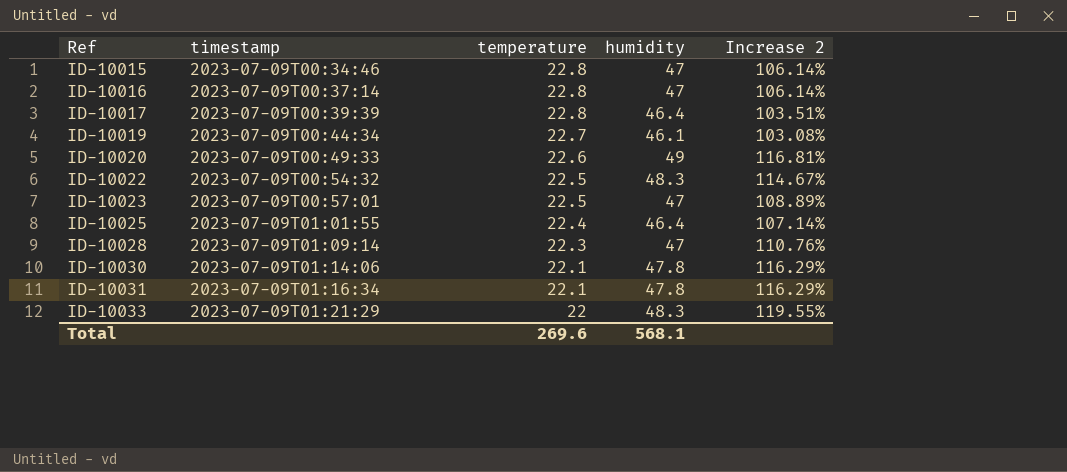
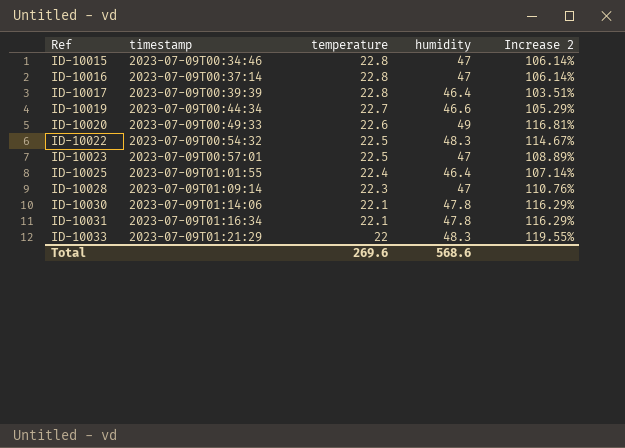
ID-10019 | humidity: 46.1 -> 46.6
ID-10019 | Increase 2: 103.08% -> 105.29%
Total | humidity: 568.1 -> 568.6

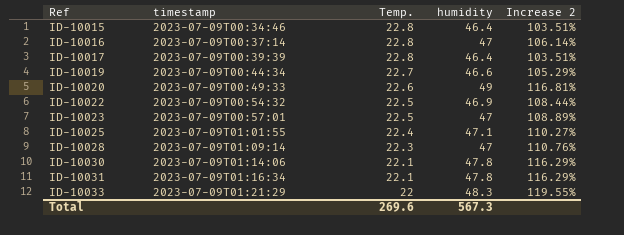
column name: temperature -> Temp.
ID-10015 | humidity: 47 -> 46.4
ID-10015 | Increase 2: 106.14% -> 103.51%
ID-10022 | humidity: 48.3 -> 46.9
ID-10022 | Increase 2: 114.67% -> 108.44%
ID-10025 | humidity: 46.4 -> 47.1
ID-10025 | Increase 2: 107.14% -> 110.27%
Total | humidity: 568.6 -> 567.3

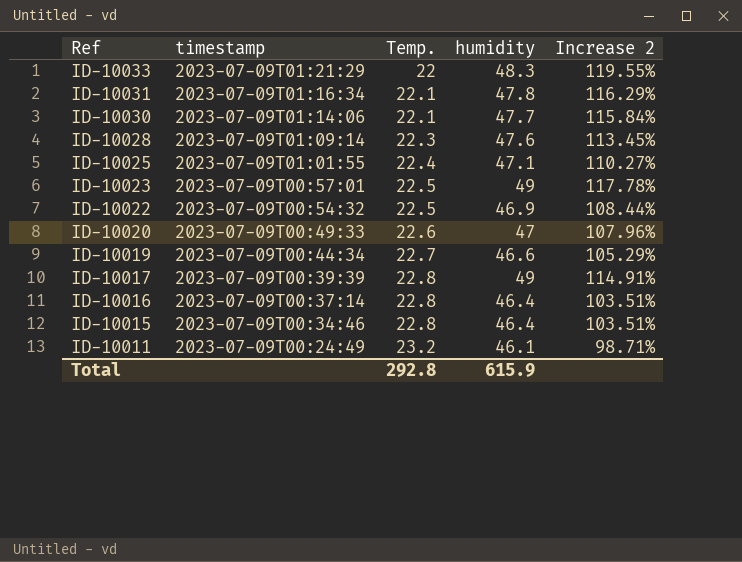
row order: Ref ascending -> Ref descending
ID-10030 | humidity: 47.8 -> 47.7
ID-10030 | Increase 2: 116.29% -> 115.84%
ID-10028 | humidity: 47 -> 47.6
ID-10028 | Increase 2: 110.76% -> 113.45%
ID-10023 | humidity: 47 -> 49
ID-10023 | Increase 2: 108.89% -> 117.78%
ID-10020 | humidity: 49 -> 47
ID-10020 | Increase 2: 116.81% -> 107.96%
ID-10017 | humidity: 46.4 -> 49
ID-10017 | Increase 2: 103.51% -> 114.91%
ID-10016 | humidity: 47 -> 46.4
ID-10016 | Increase 2: 106.14% -> 103.51%
row ID-10011: none -> 2023-07-09T00:24:49 | 23.2 | 46.1 | 98.71%
Total | Temp.: 269.6 -> 292.8
Total | humidity: 567.3 -> 615.9

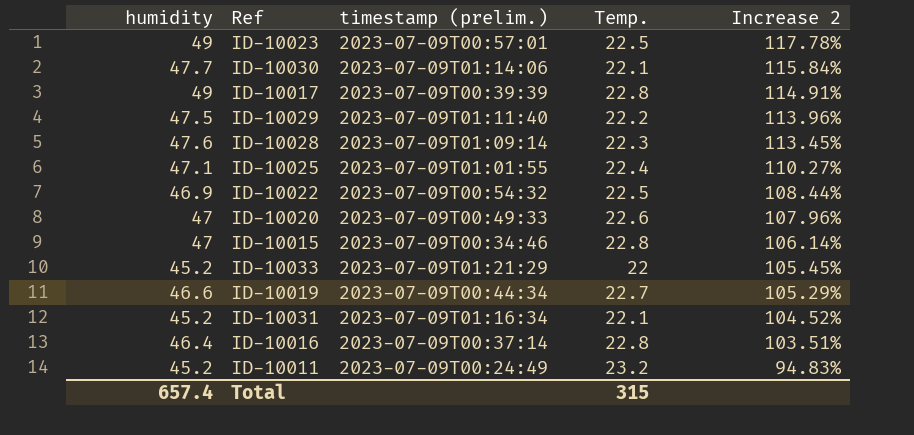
row order: Ref descending -> Increase 2 descending
column humidity | position: 4 -> 1
column name: timestamp -> timestamp (prelim.)
row ID-10029: none -> 47.5 | 2023-07-09T01:11:40 | 22.2 | 113.96%
ID-10015 | humidity: 46.4 -> 47
ID-10015 | Increase 2: 103.51% -> 106.14%
ID-10033 | humidity: 48.3 -> 45.2
ID-10033 | Increase 2: 119.55% -> 105.45%
ID-10031 | humidity: 47.8 -> 45.2
ID-10031 | Increase 2: 116.29% -> 104.52%
ID-10011 | humidity: 46.1 -> 45.2
ID-10011 | Increase 2: 98.71% -> 94.83%
Total | humidity: 615.9 -> 657.4
Total | Temp.: 292.8 -> 315

